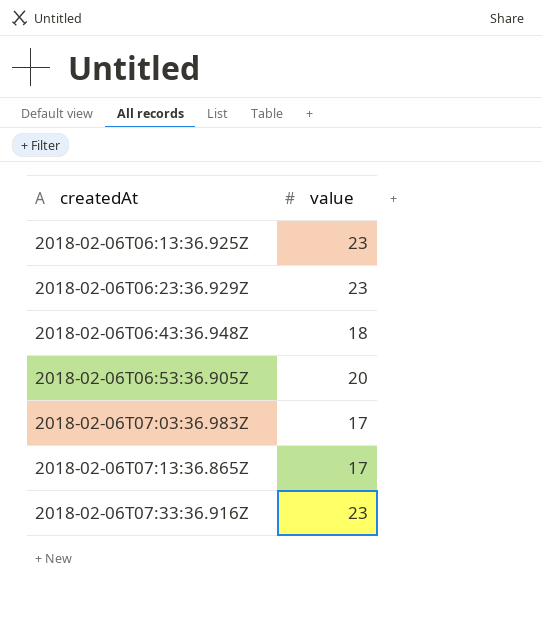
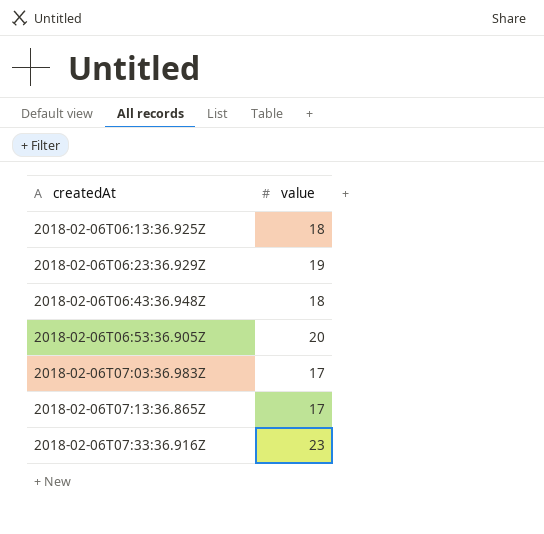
2018-02-06T06:13:36.925Z | value: 23 -> 18
2018-02-06T06:23:36.929Z | value: 23 -> 19

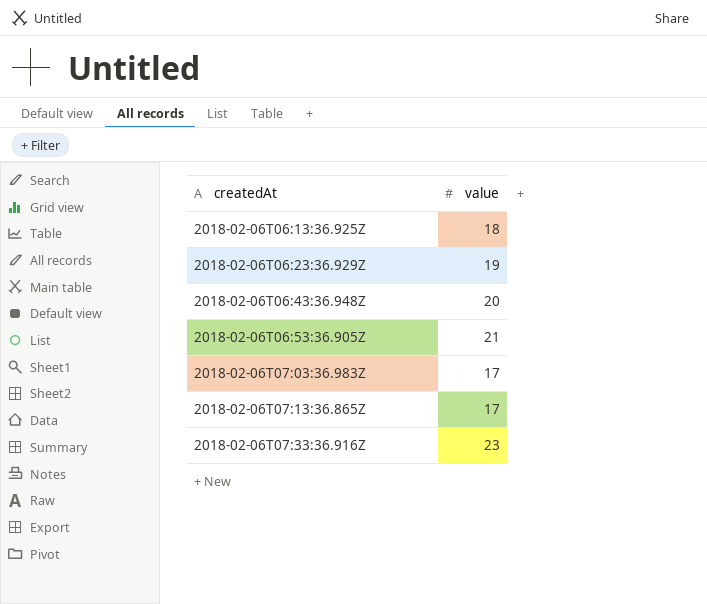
2018-02-06T06:43:36.948Z | value: 18 -> 20
2018-02-06T06:53:36.905Z | value: 20 -> 21

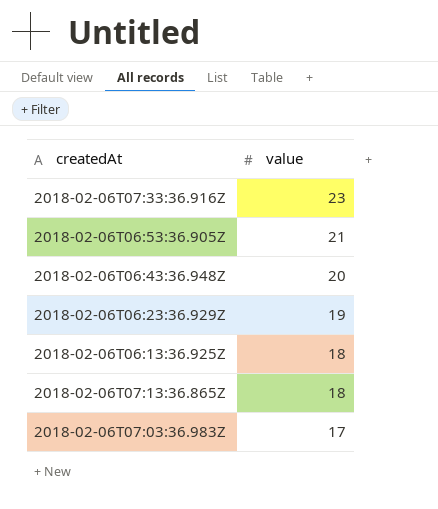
row order: createdAt ascending -> value descending
2018-02-06T07:13:36.865Z | value: 17 -> 18

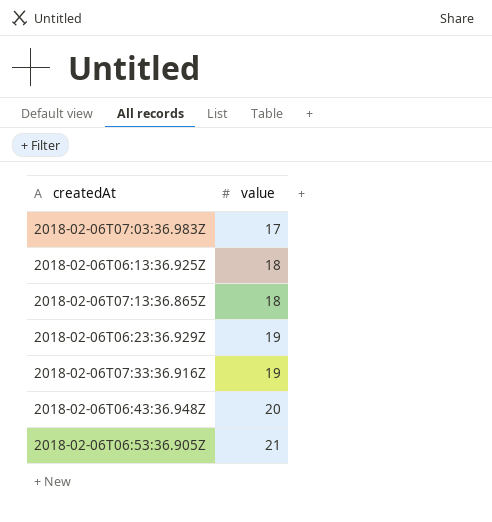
row order: value descending -> value ascending
2018-02-06T07:33:36.916Z | value: 23 -> 19

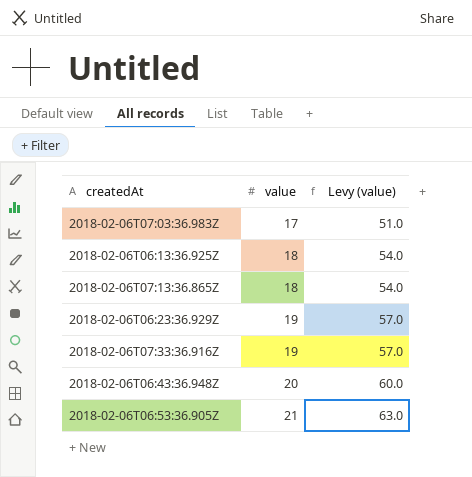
column Levy (value) | formula: none -> [value] * 3

